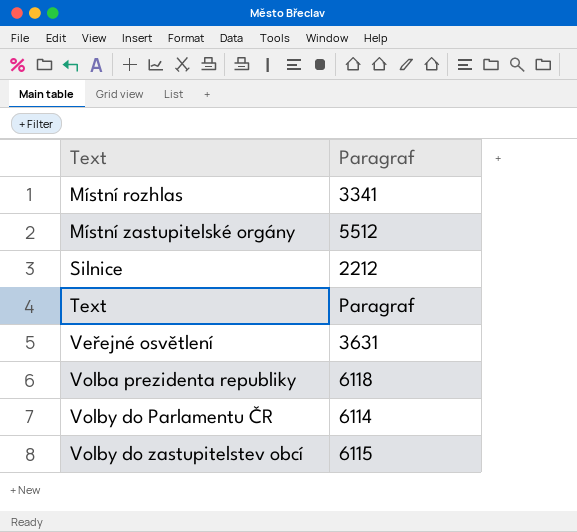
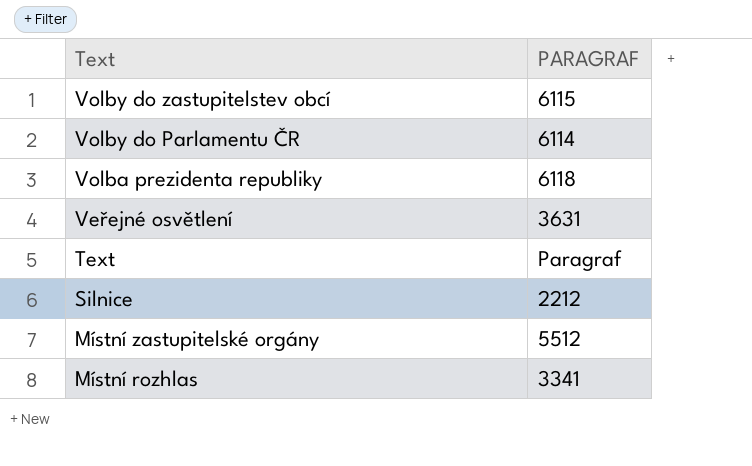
row order: Text ascending -> Text descending
column name: Paragraf -> PARAGRAF

